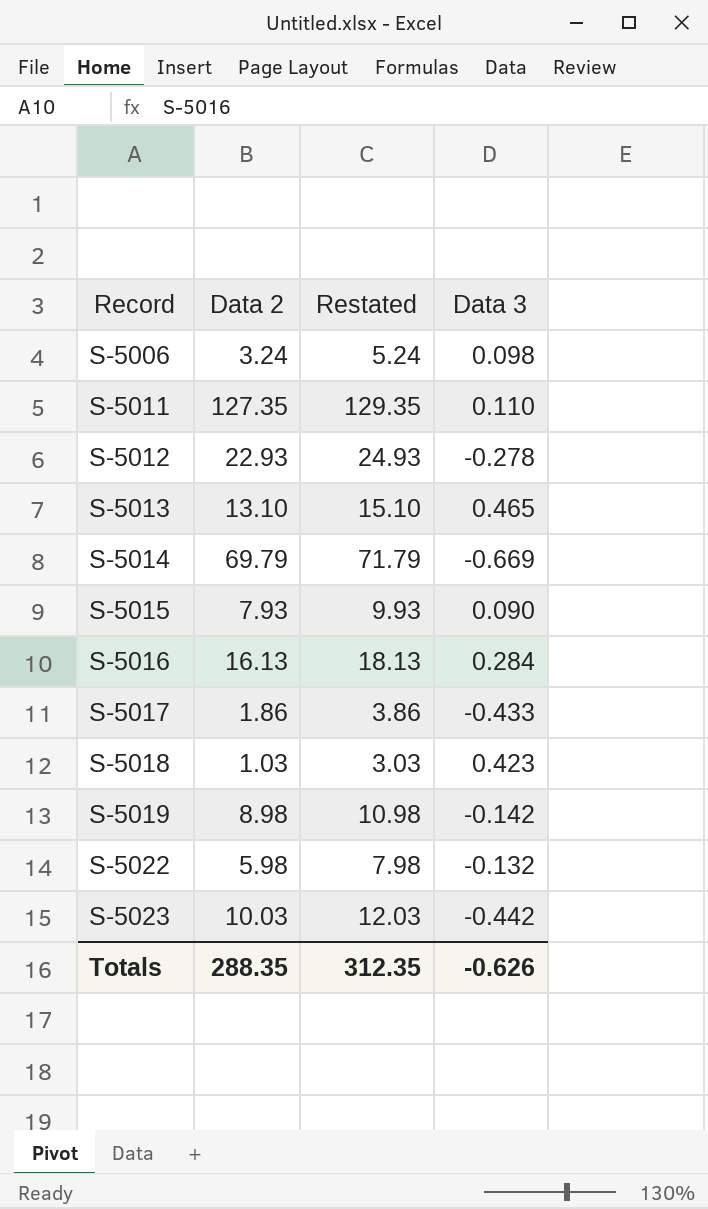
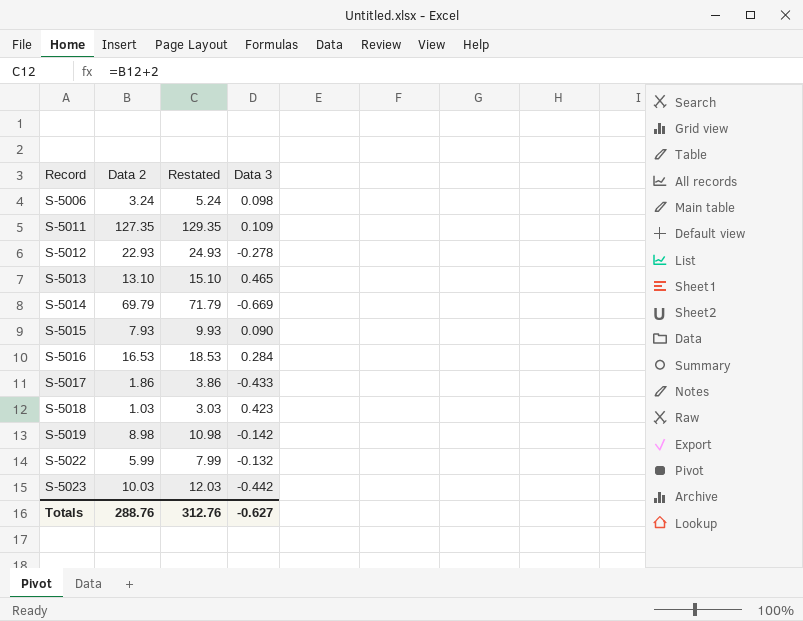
S-5011 | Data 3: 0.110 -> 0.109
S-5016 | Data 2: 16.13 -> 16.53
S-5016 | Restated: 18.13 -> 18.53
S-5022 | Data 2: 5.98 -> 5.99
S-5022 | Restated: 7.98 -> 7.99
Totals | Data 2: 288.35 -> 288.76
Totals | Restated: 312.35 -> 312.76
Totals | Data 3: -0.626 -> -0.627

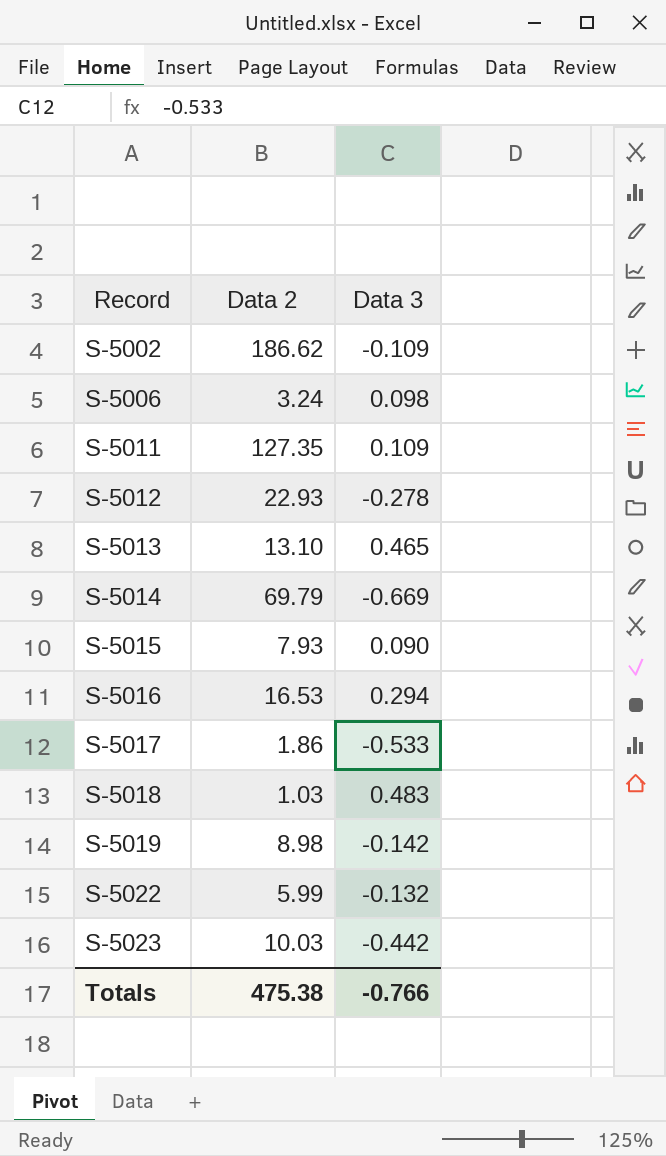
column Restated | formula: [Data 2] + 2 -> none
row S-5002: none -> 186.62 | -0.109
S-5016 | Data 3: 0.284 -> 0.294
S-5017 | Data 3: -0.433 -> -0.533
S-5018 | Data 3: 0.423 -> 0.483
Totals | Data 2: 288.76 -> 475.38
Totals | Data 3: -0.627 -> -0.766

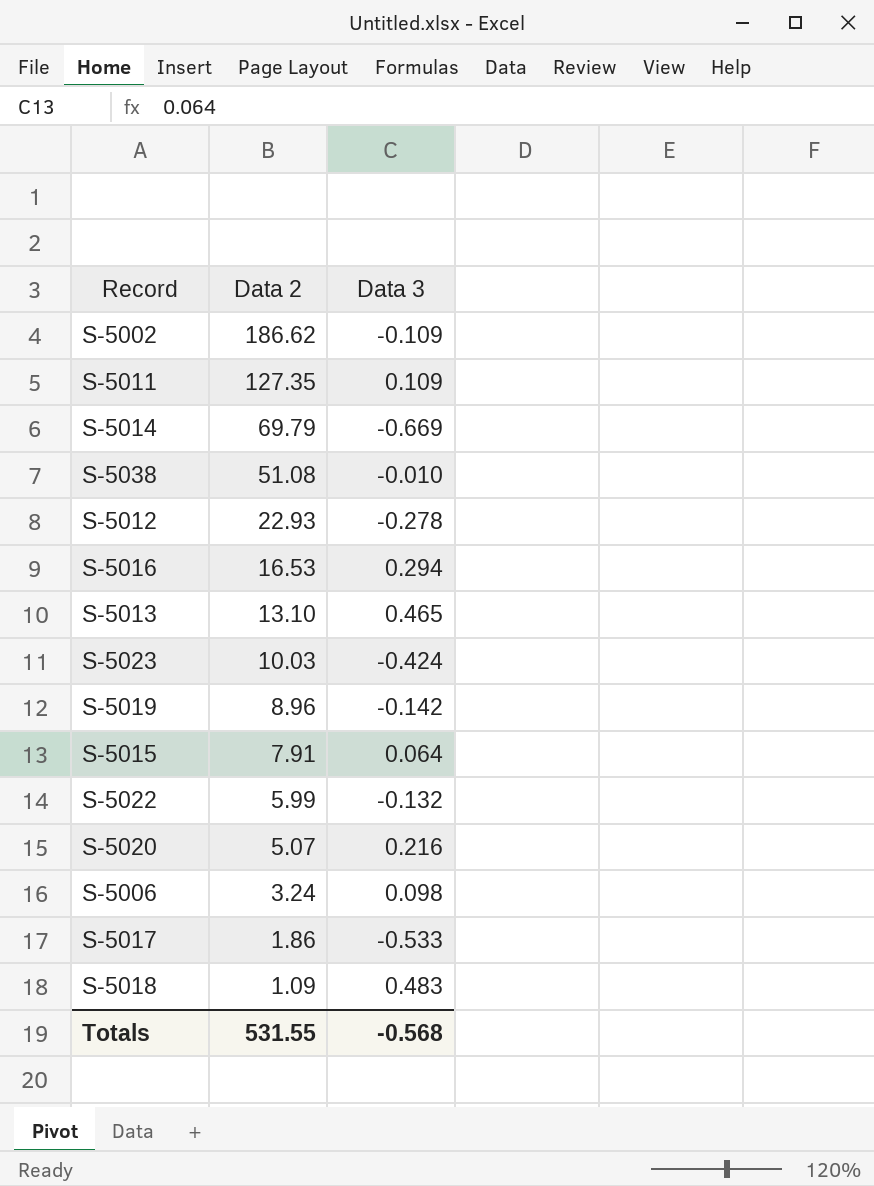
row order: Record ascending -> Data 2 descending
row S-5038: none -> 51.08 | -0.010
S-5023 | Data 3: -0.442 -> -0.424
S-5019 | Data 2: 8.98 -> 8.96
S-5015 | Data 2: 7.93 -> 7.91
S-5015 | Data 3: 0.090 -> 0.064
row S-5020: none -> 5.07 | 0.216
S-5018 | Data 2: 1.03 -> 1.09
Totals | Data 2: 475.38 -> 531.55
Totals | Data 3: -0.766 -> -0.568

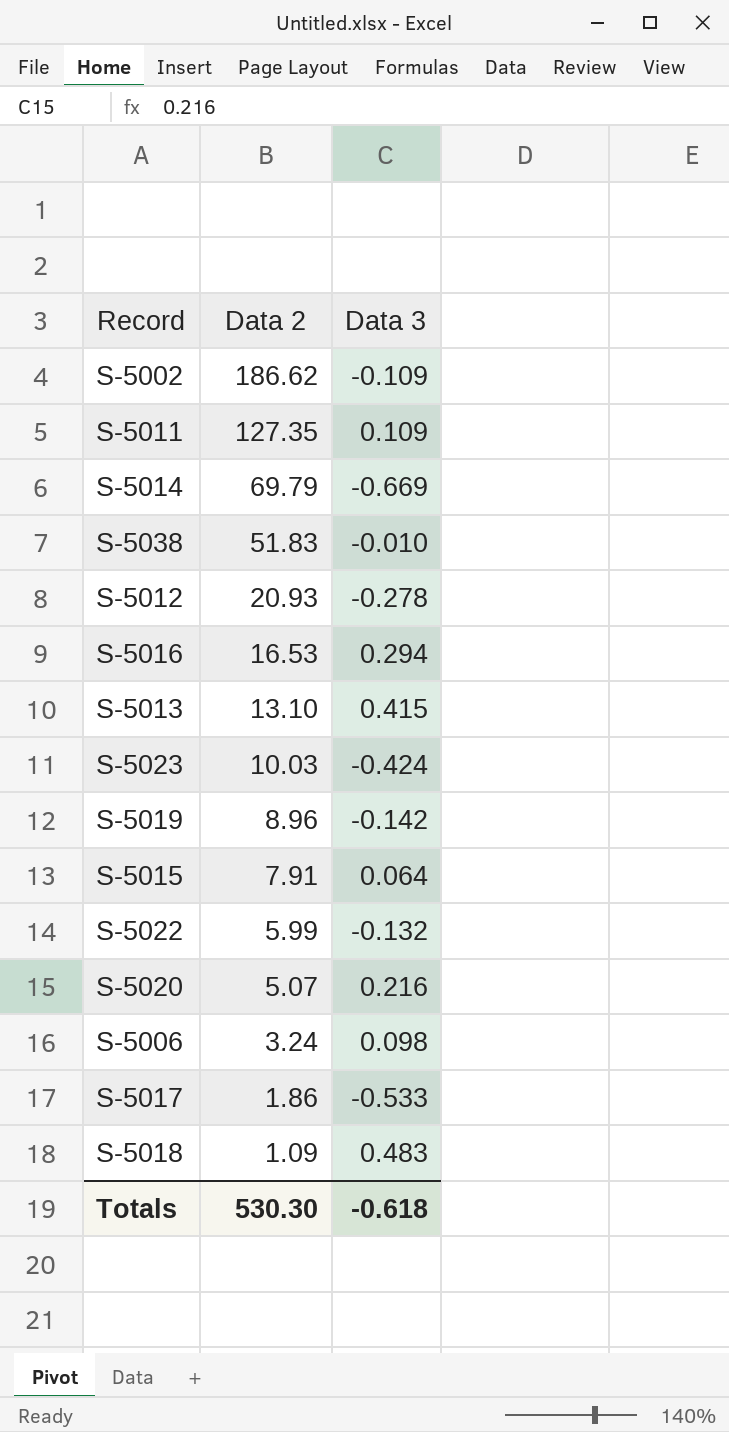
S-5038 | Data 2: 51.08 -> 51.83
S-5012 | Data 2: 22.93 -> 20.93
S-5013 | Data 3: 0.465 -> 0.415
Totals | Data 2: 531.55 -> 530.30
Totals | Data 3: -0.568 -> -0.618

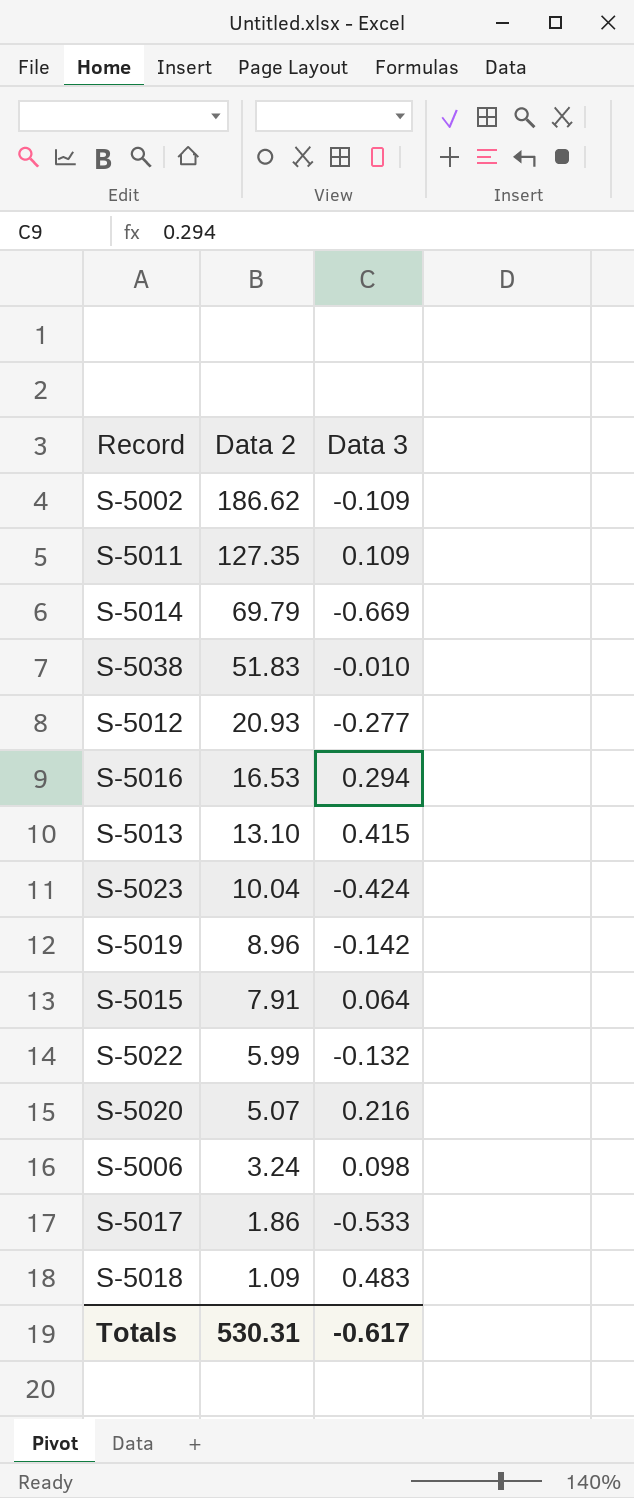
S-5012 | Data 3: -0.278 -> -0.277
S-5023 | Data 2: 10.03 -> 10.04
Totals | Data 2: 530.30 -> 530.31
Totals | Data 3: -0.618 -> -0.617

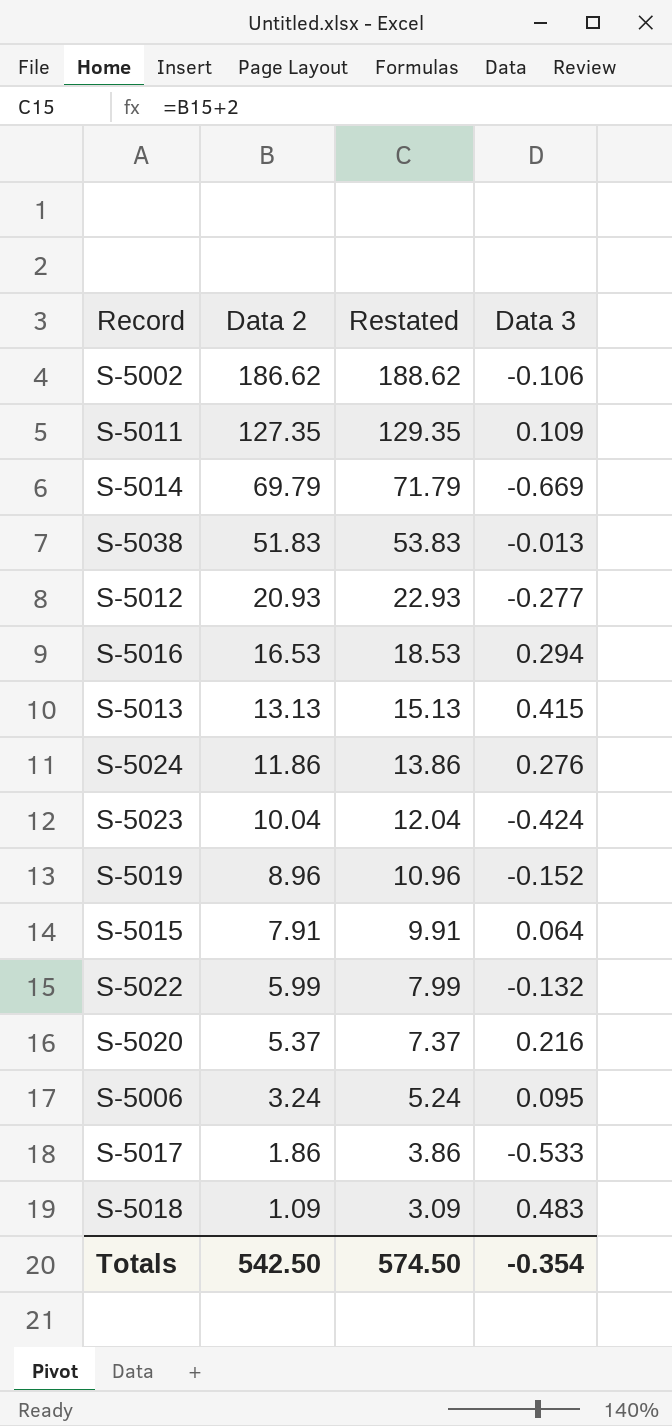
column Restated | formula: none -> [Data 2] + 2
S-5002 | Data 3: -0.109 -> -0.106
S-5038 | Data 3: -0.010 -> -0.013
S-5013 | Data 2: 13.10 -> 13.13
row S-5024: none -> 11.86 | 13.86 | 0.276
S-5019 | Data 3: -0.142 -> -0.152
S-5020 | Data 2: 5.07 -> 5.37
S-5006 | Data 3: 0.098 -> 0.095
Totals | Data 2: 530.31 -> 542.50
Totals | Data 3: -0.617 -> -0.354

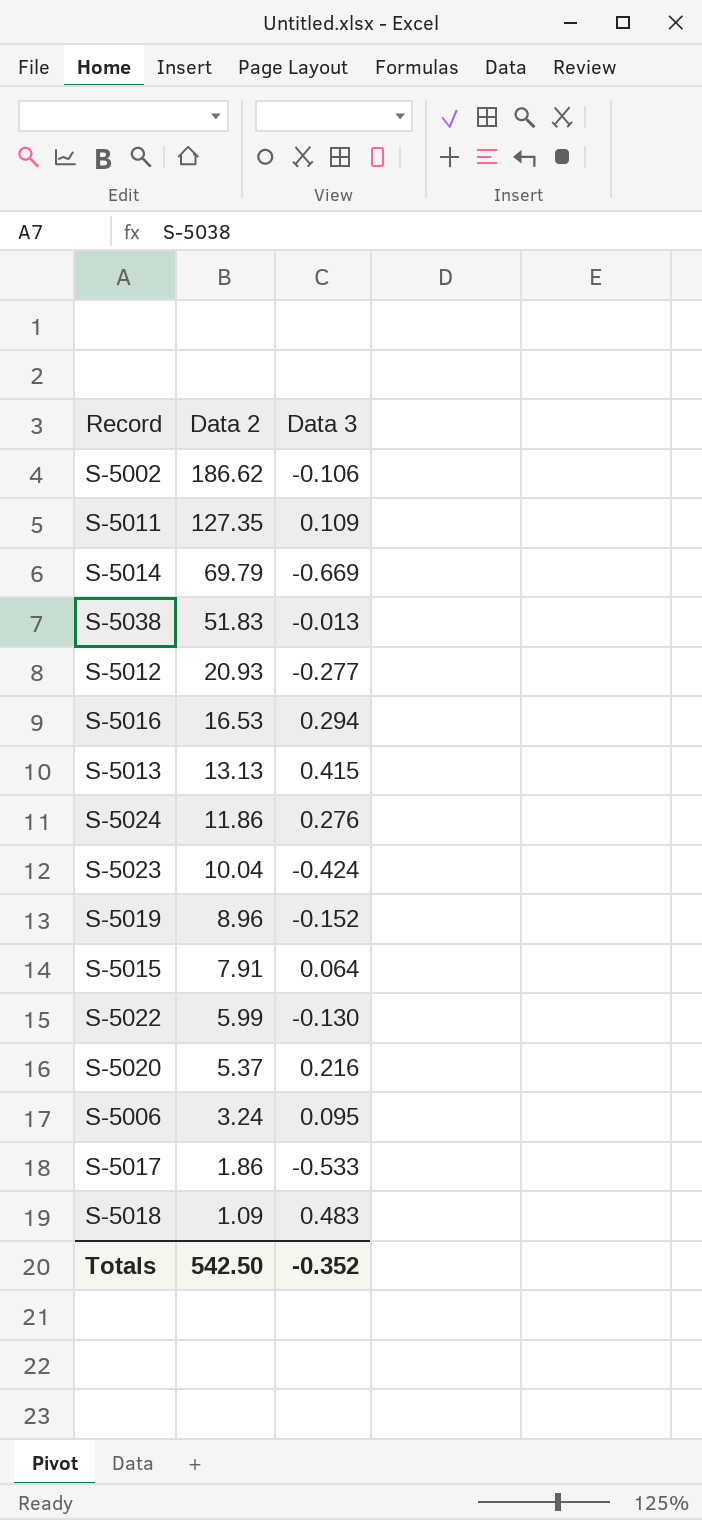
column Restated | formula: [Data 2] + 2 -> none
S-5022 | Data 3: -0.132 -> -0.130
Totals | Data 3: -0.354 -> -0.352

